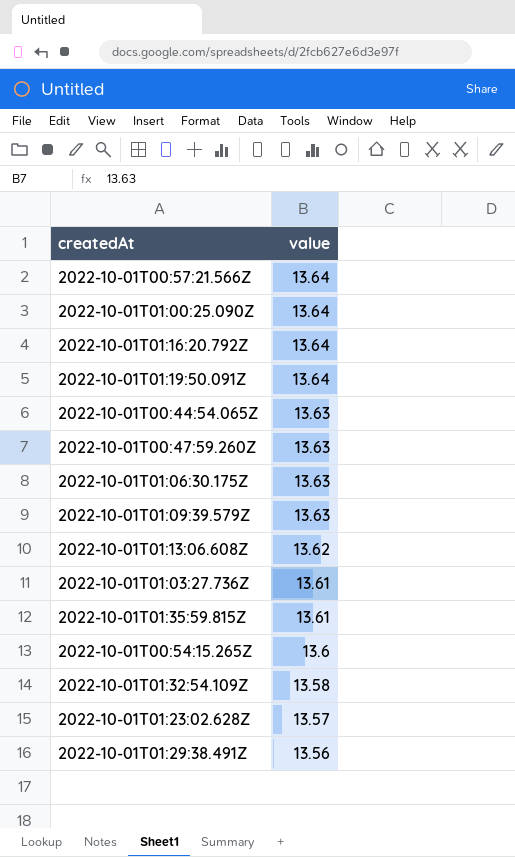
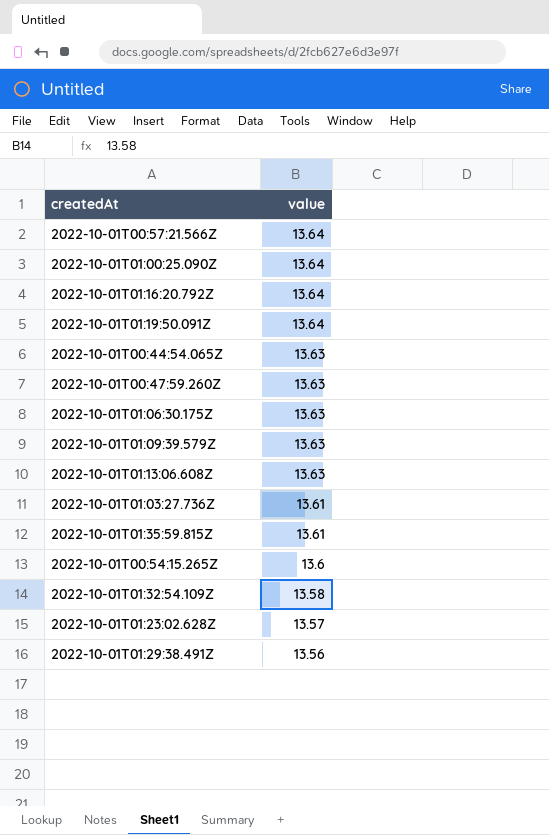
2022-10-01T01:13:06.608Z | value: 13.62 -> 13.63

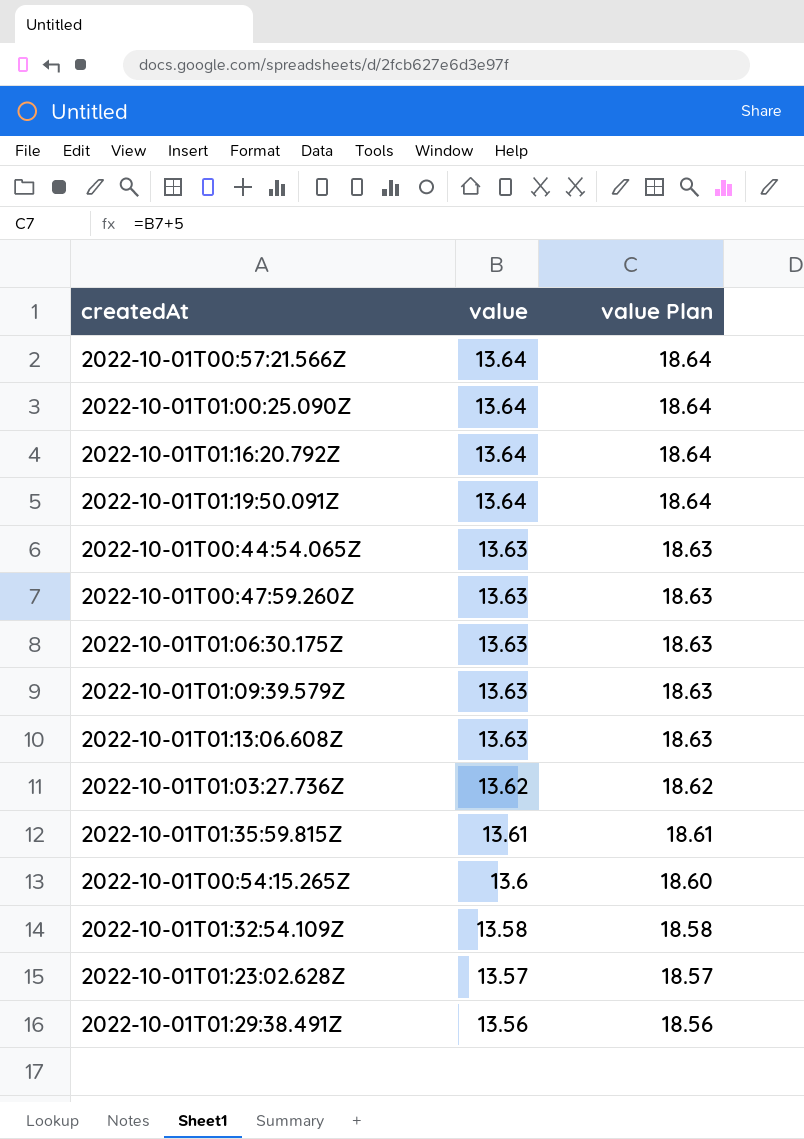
column value Plan | formula: none -> [value] + 5
2022-10-01T01:03:27.736Z | value: 13.61 -> 13.62

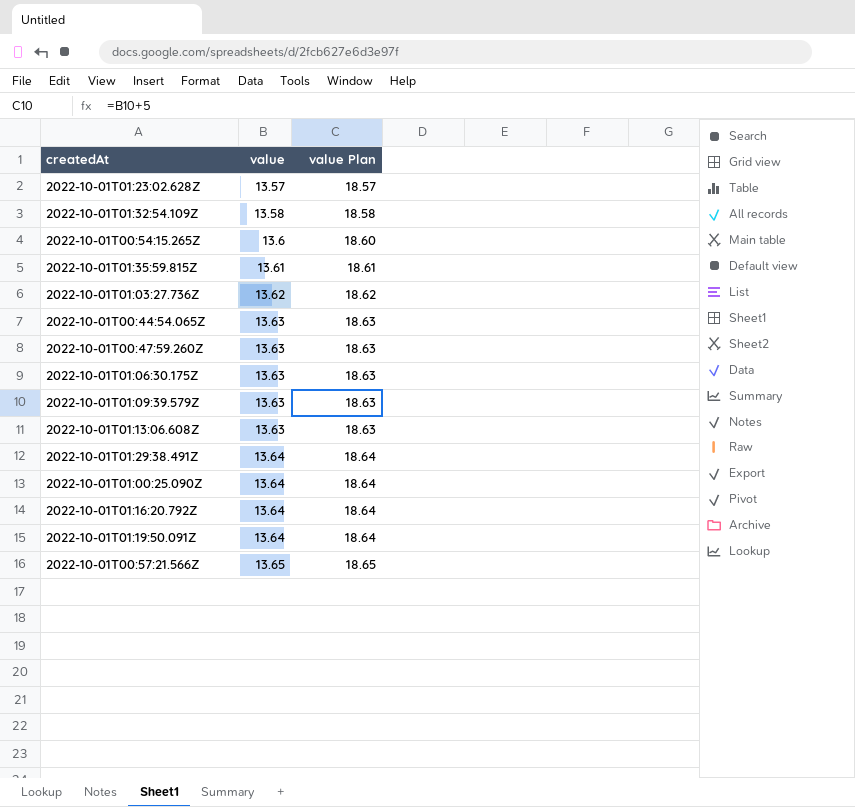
row order: value descending -> value ascending
2022-10-01T01:29:38.491Z | value: 13.56 -> 13.64
2022-10-01T01:29:38.491Z | value Plan: 18.56 -> 18.64
2022-10-01T00:57:21.566Z | value: 13.64 -> 13.65
2022-10-01T00:57:21.566Z | value Plan: 18.64 -> 18.65

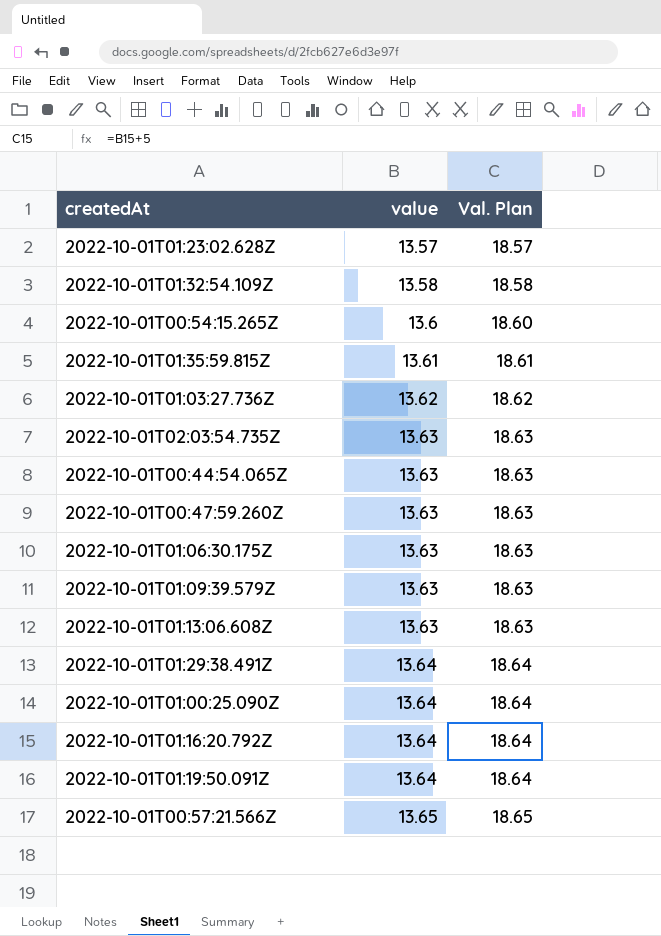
column name: value Plan -> Val. Plan
row 2022-10-01T02:03:54.735Z: none -> 13.63 | 18.63

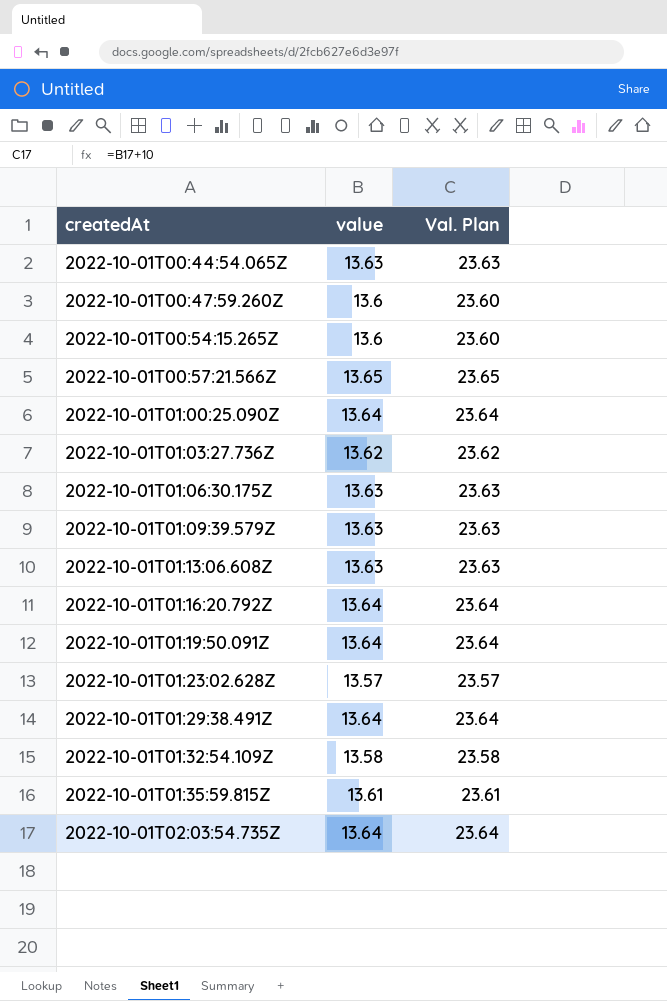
row order: value ascending -> createdAt ascending
column Val. Plan | formula: [value] + 5 -> [value] + 10
2022-10-01T00:47:59.260Z | value: 13.63 -> 13.6
2022-10-01T02:03:54.735Z | value: 13.63 -> 13.64

